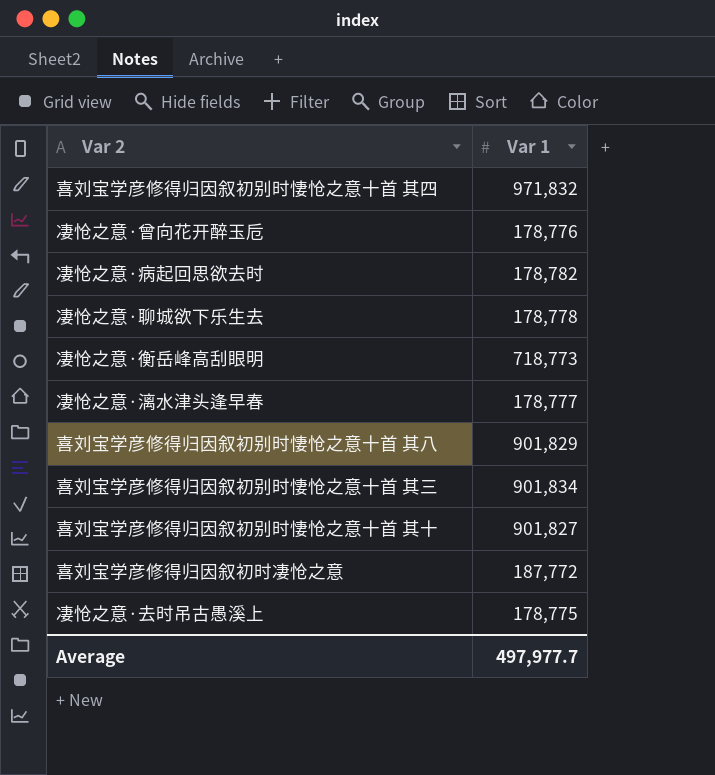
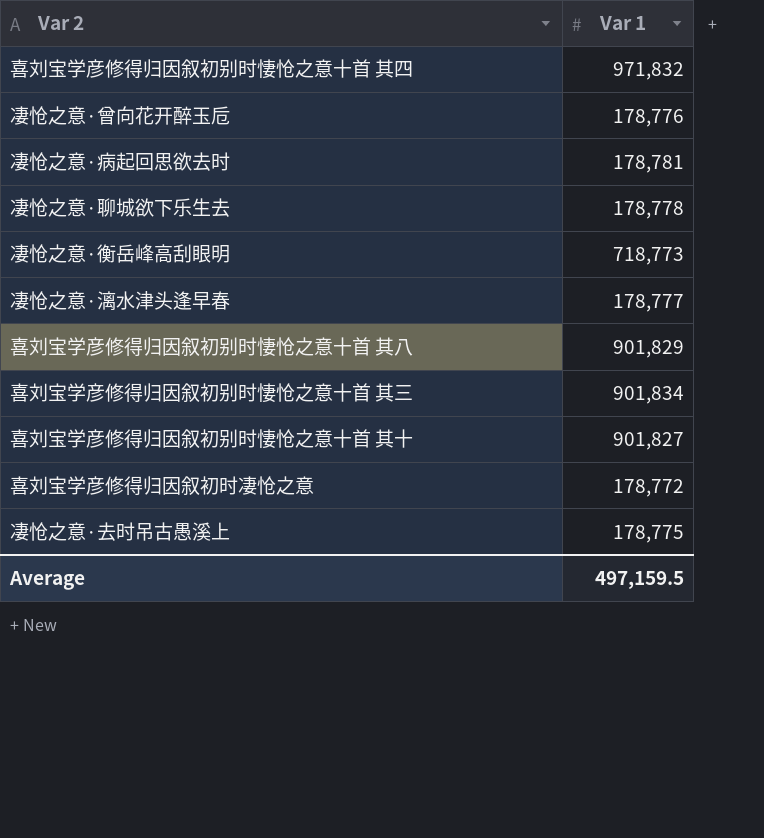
凄怆之意·病起回思欲去时 | Var 1: 178,782 -> 178,781
喜刘宝学彦修得归因叙初时凄怆之意 | Var 1: 187,772 -> 178,772
Average | Var 1: 497,977.7 -> 497,159.5

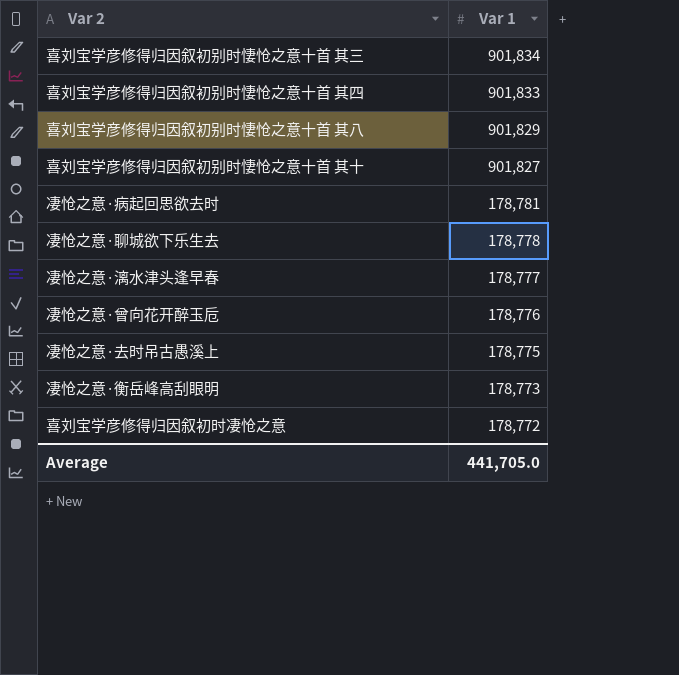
row order: none -> Var 1 descending
喜刘宝学彦修得归因叙初别时悽怆之意十首 其四 | Var 1: 971,832 -> 901,833
凄怆之意·衡岳峰高刮眼明 | Var 1: 718,773 -> 178,773
Average | Var 1: 497,159.5 -> 441,705.0

